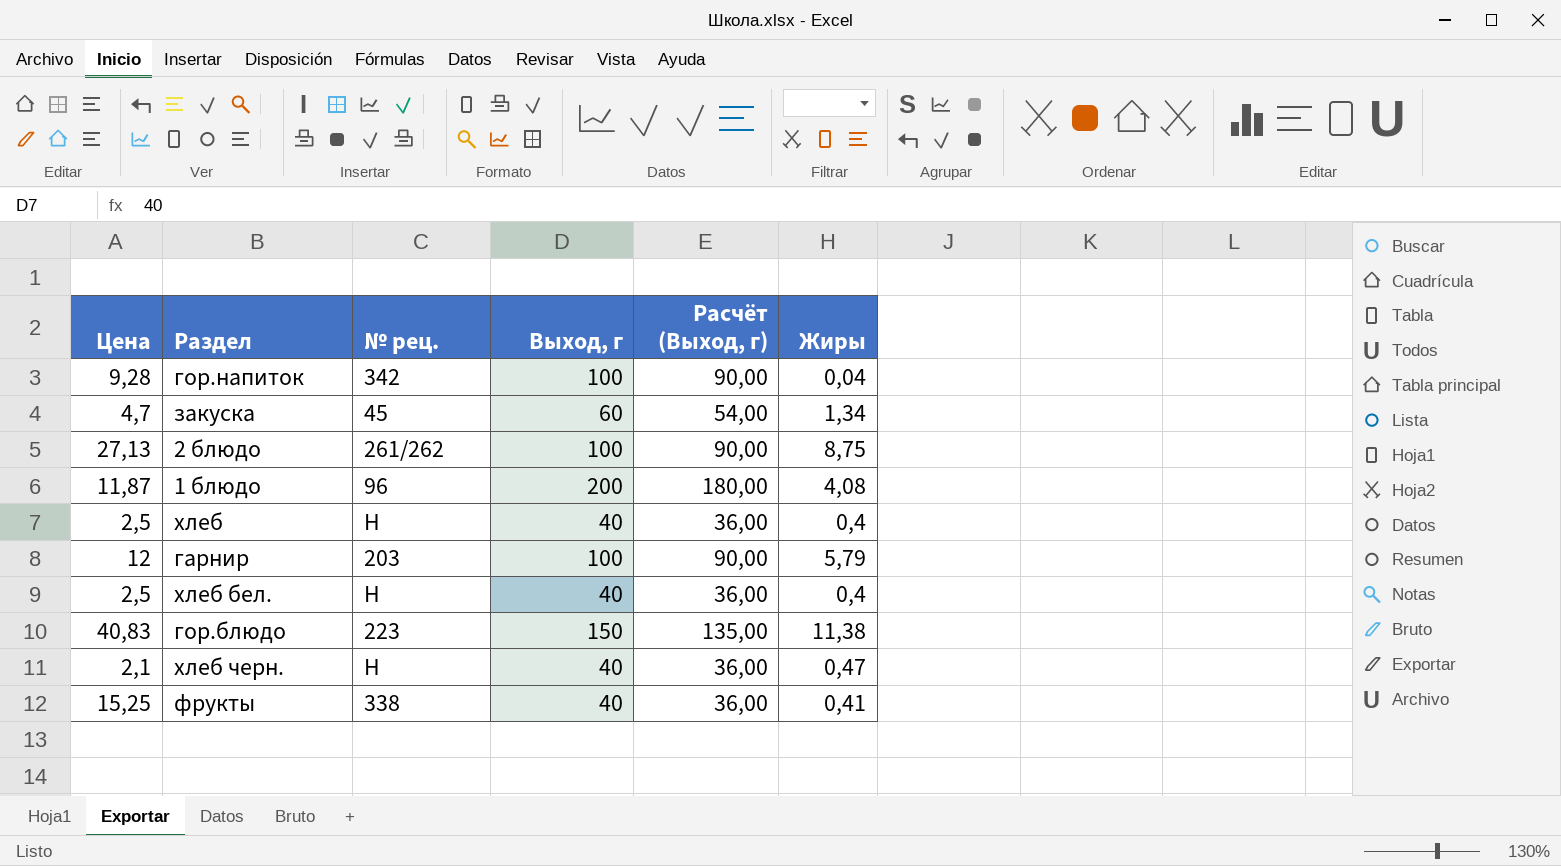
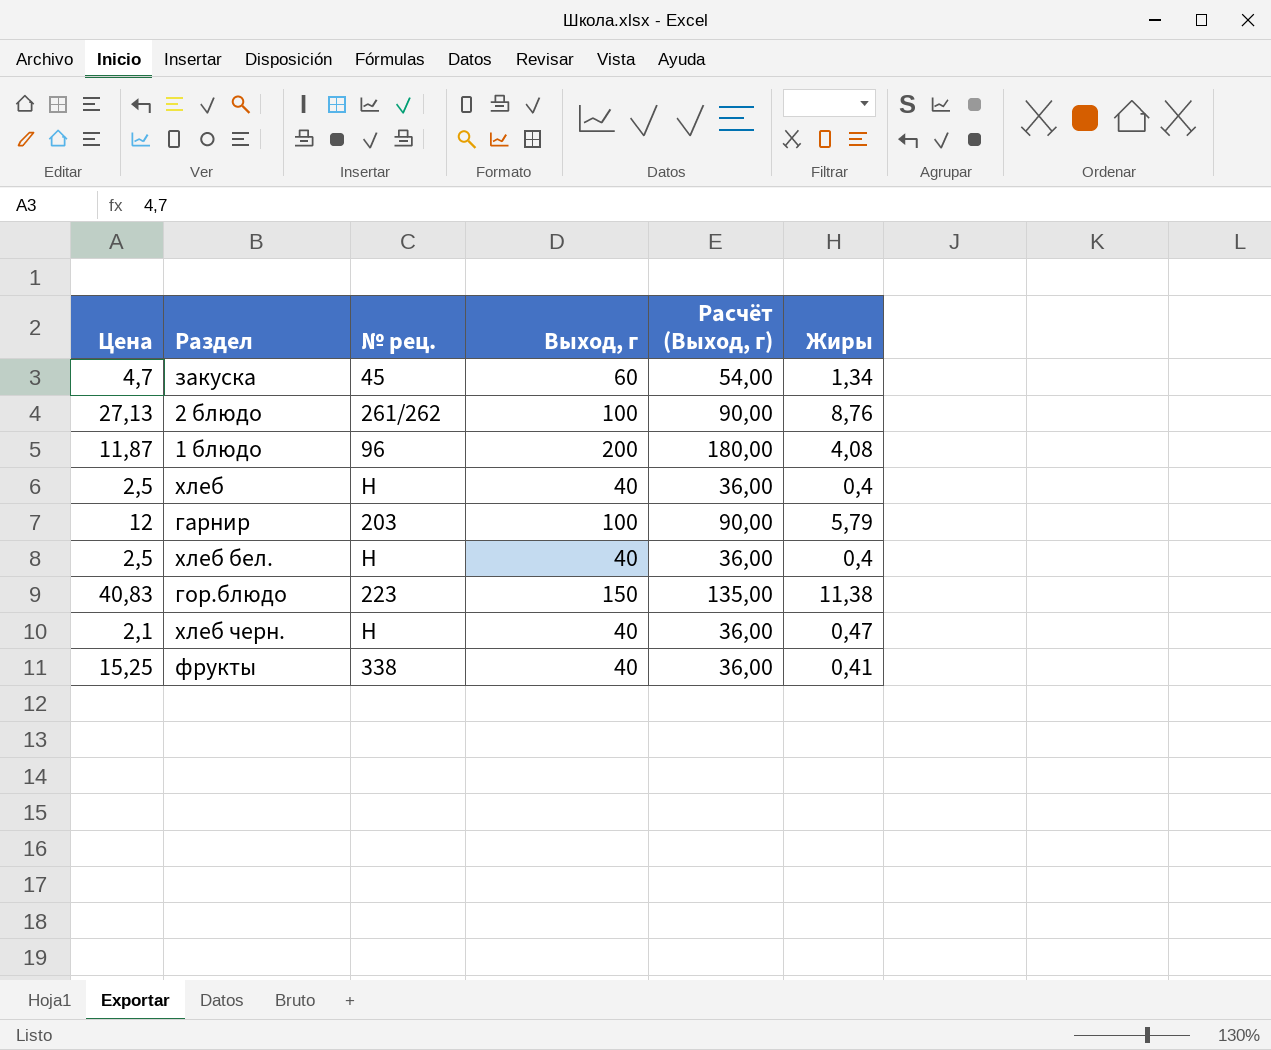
row гор.напиток: 9,28 | 342 | 100 | 90,00 | 0,04 -> none
2 блюдо | Жиры: 8,75 -> 8,76

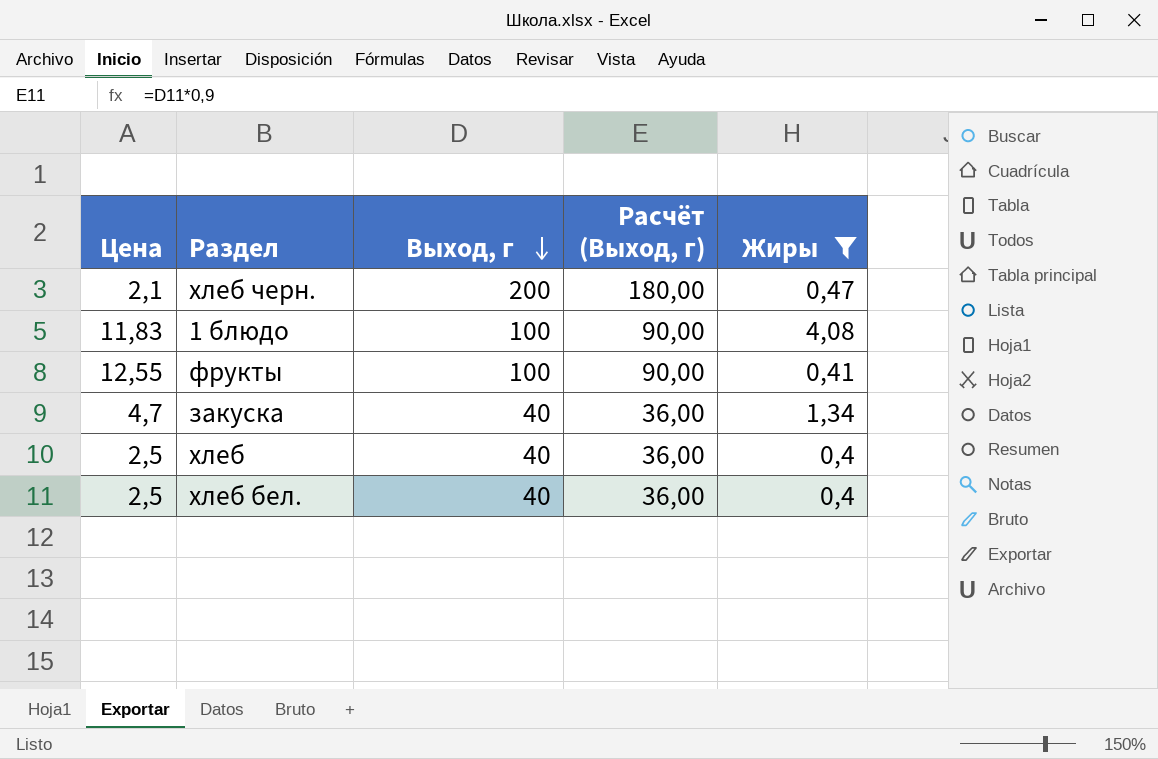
filter: none -> Жиры <= 4,08
row order: none -> Выход, г descending
column № рец. | position: 3 -> none
хлеб черн. | Выход, г: 40 -> 200
хлеб черн. | Расчёт (Выход, г): 36,00 -> 180,00
1 блюдо | Цена: 11,87 -> 11,83
1 блюдо | Выход, г: 200 -> 100
1 блюдо | Расчёт (Выход, г): 180,00 -> 90,00
фрукты | Цена: 15,25 -> 12,55
фрукты | Выход, г: 40 -> 100
фрукты | Расчёт (Выход, г): 36,00 -> 90,00
закуска | Выход, г: 60 -> 40
закуска | Расчёт (Выход, г): 54,00 -> 36,00

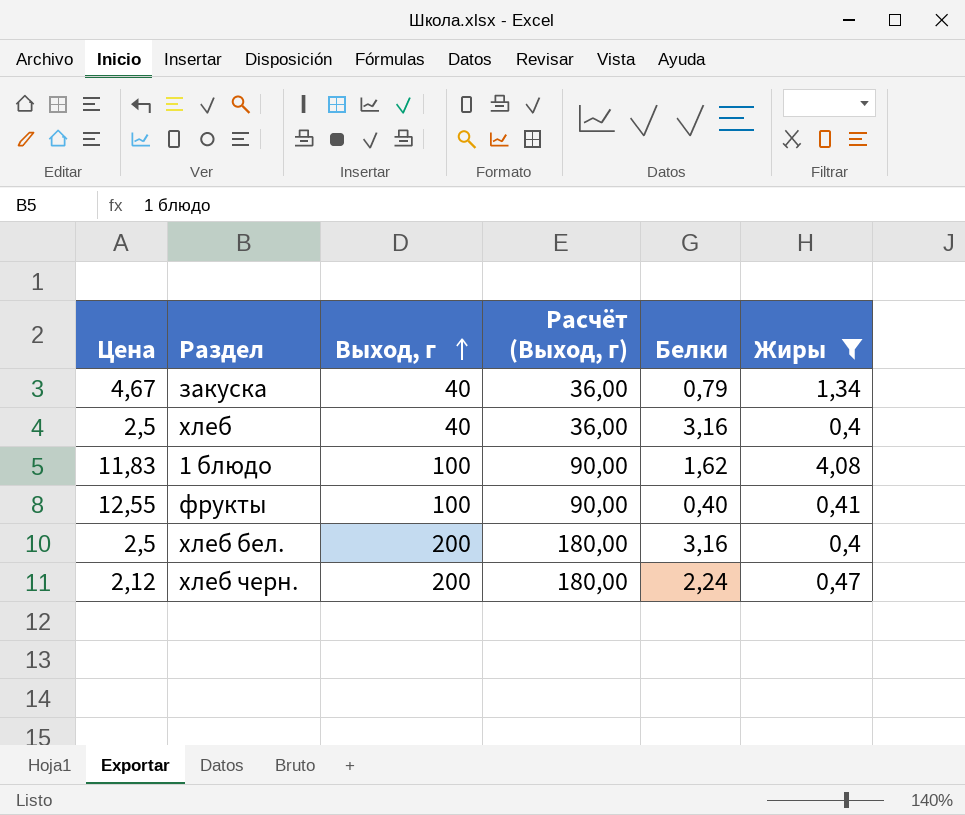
row order: Выход, г descending -> Выход, г ascending
column Белки | position: none -> 5
закуска | Цена: 4,7 -> 4,67
хлеб бел. | Выход, г: 40 -> 200
хлеб бел. | Расчёт (Выход, г): 36,00 -> 180,00
хлеб черн. | Цена: 2,1 -> 2,12

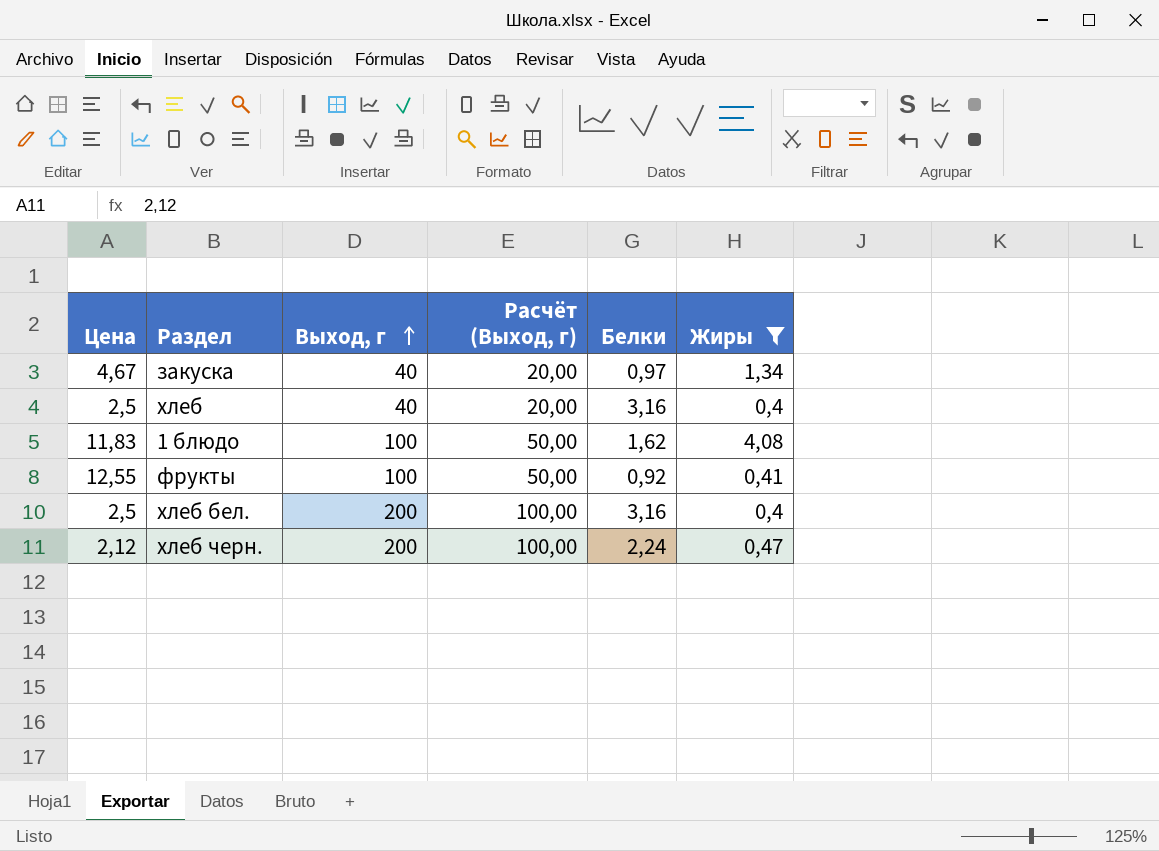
column Расчёт (Выход, г) | formula: [Выход, г] * 0,9 -> [Выход, г] * 0,5
закуска | Белки: 0,79 -> 0,97
фрукты | Белки: 0,40 -> 0,92

